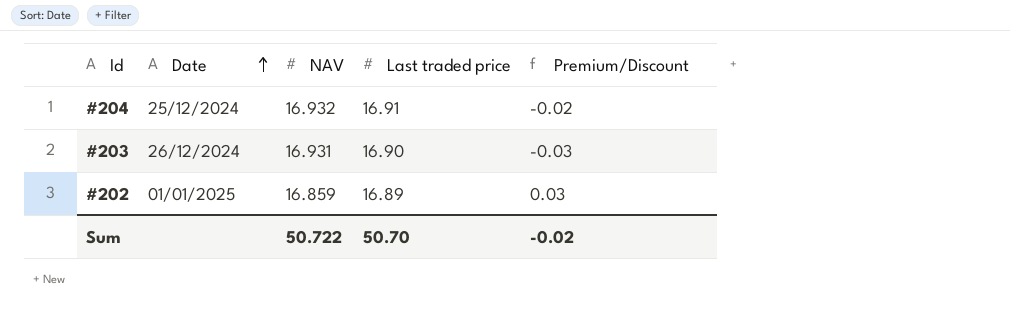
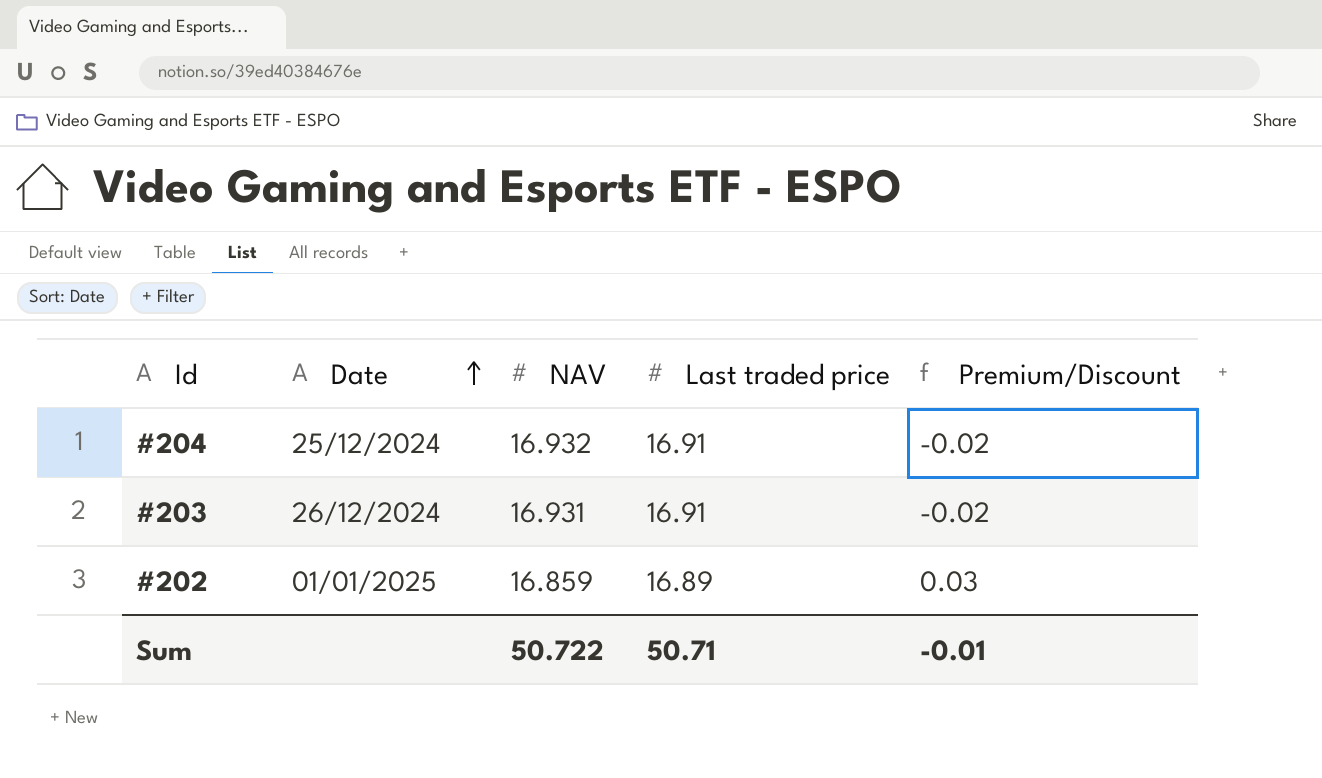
#203 | Last traded price: 16.90 -> 16.91
#203 | Premium/Discount: -0.03 -> -0.02
Sum | Last traded price: 50.70 -> 50.71
Sum | Premium/Discount: -0.02 -> -0.01

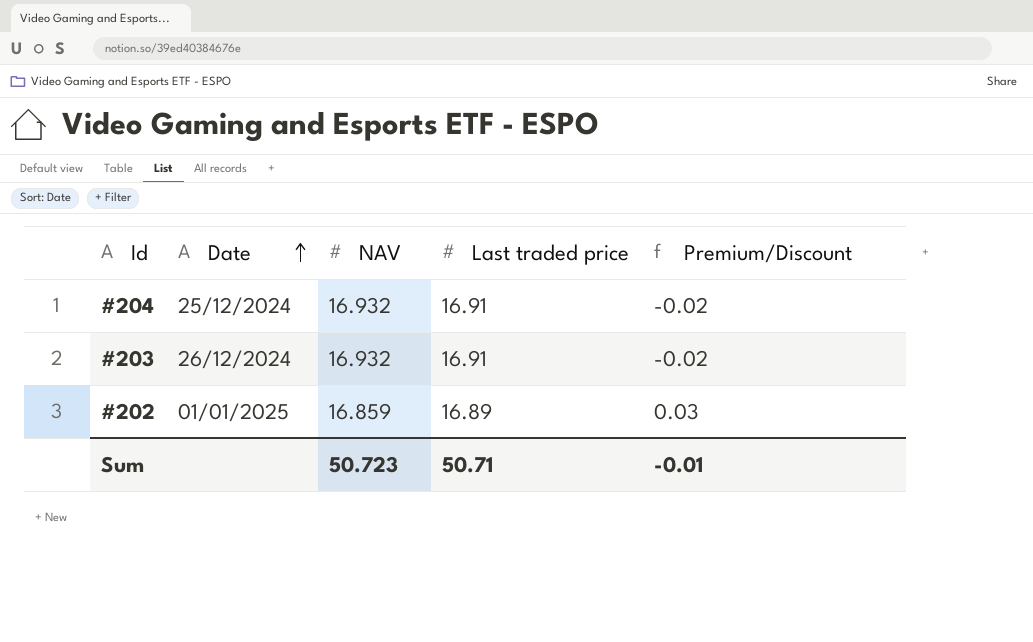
#203 | NAV: 16.931 -> 16.932
Sum | NAV: 50.722 -> 50.723

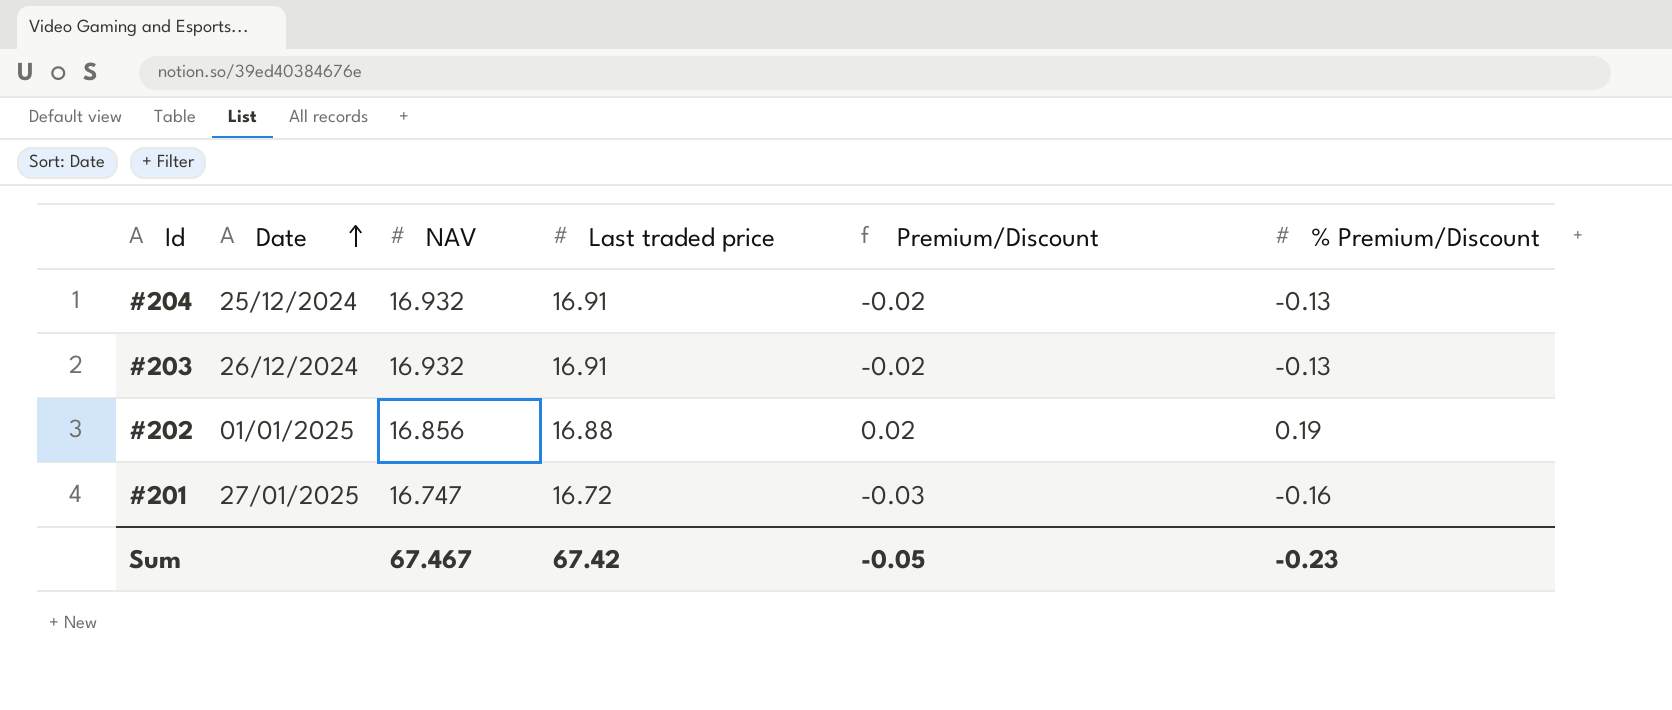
column % Premium/Discount | position: none -> 6
#202 | NAV: 16.859 -> 16.856
#202 | Last traded price: 16.89 -> 16.88
#202 | Premium/Discount: 0.03 -> 0.02
row #201: none -> 27/01/2025 | 16.747 | 16.72 | -0.03 | -0.16
Sum | NAV: 50.723 -> 67.467
Sum | Last traded price: 50.71 -> 67.42
Sum | Premium/Discount: -0.01 -> -0.05

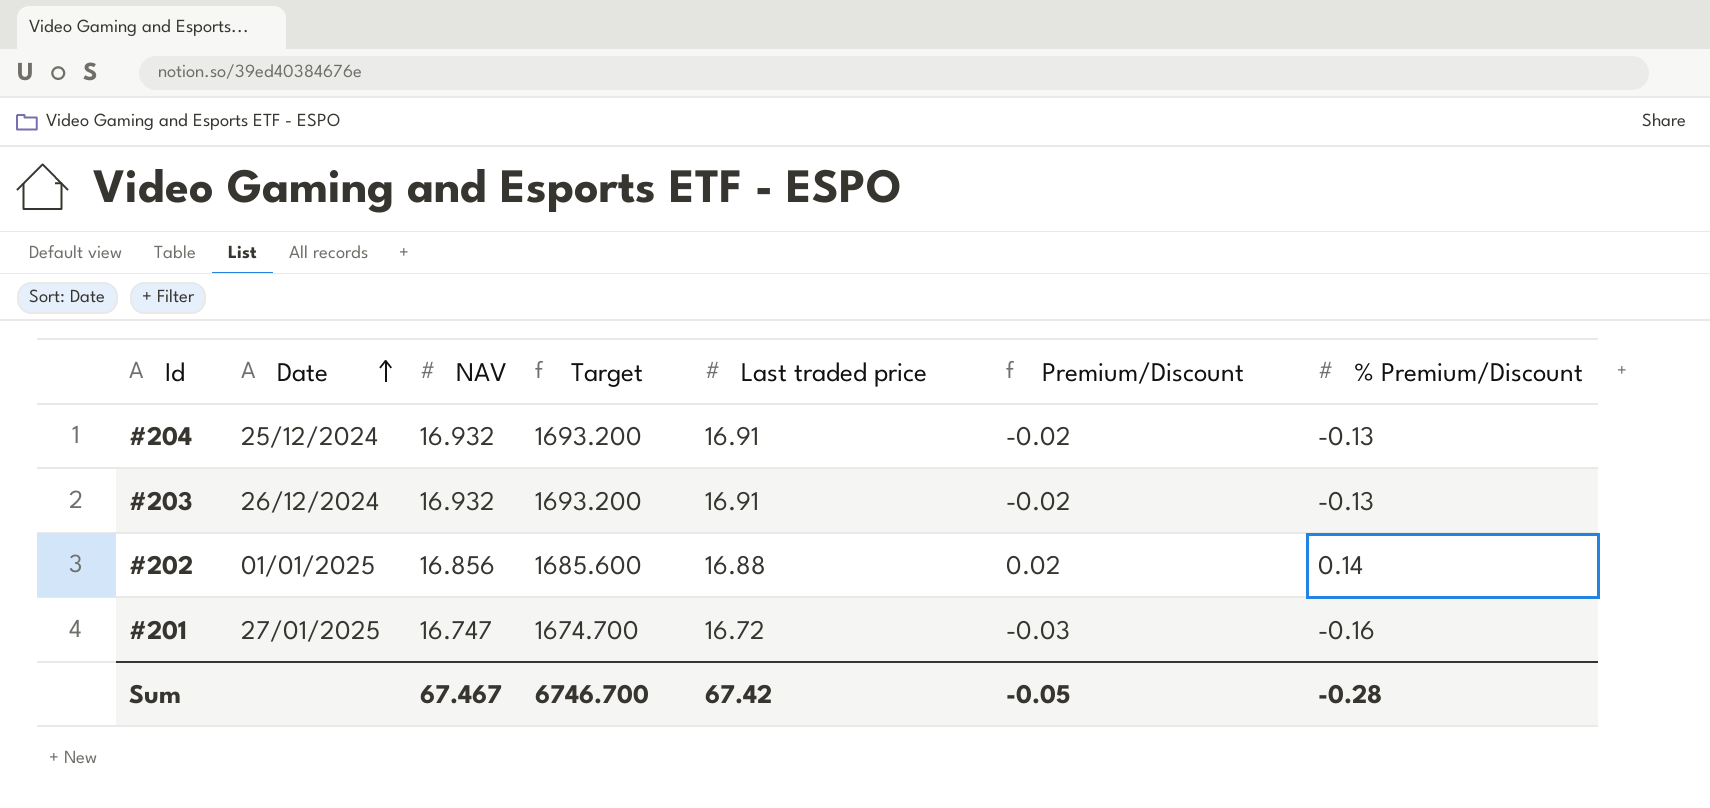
column Target | formula: none -> [NAV] * 100
#202 | % Premium/Discount: 0.19 -> 0.14
Sum | % Premium/Discount: -0.23 -> -0.28

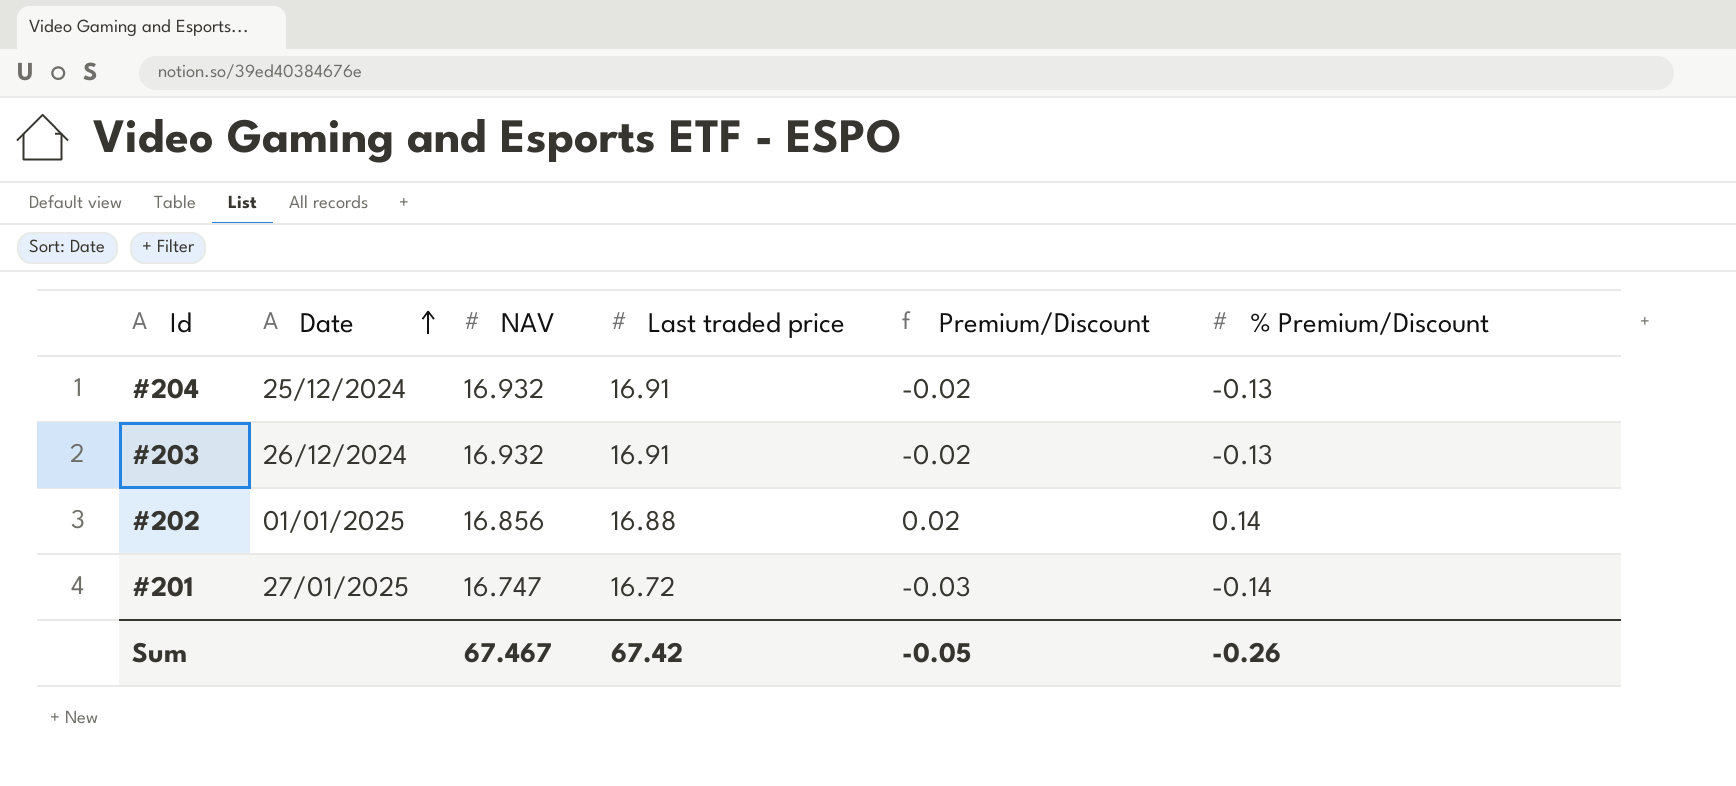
column Target | formula: [NAV] * 100 -> none
#201 | % Premium/Discount: -0.16 -> -0.14
Sum | % Premium/Discount: -0.28 -> -0.26

